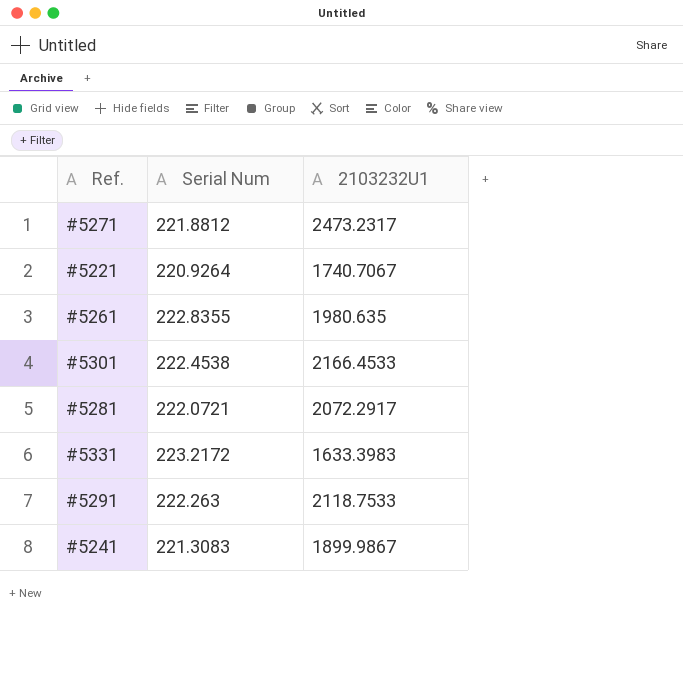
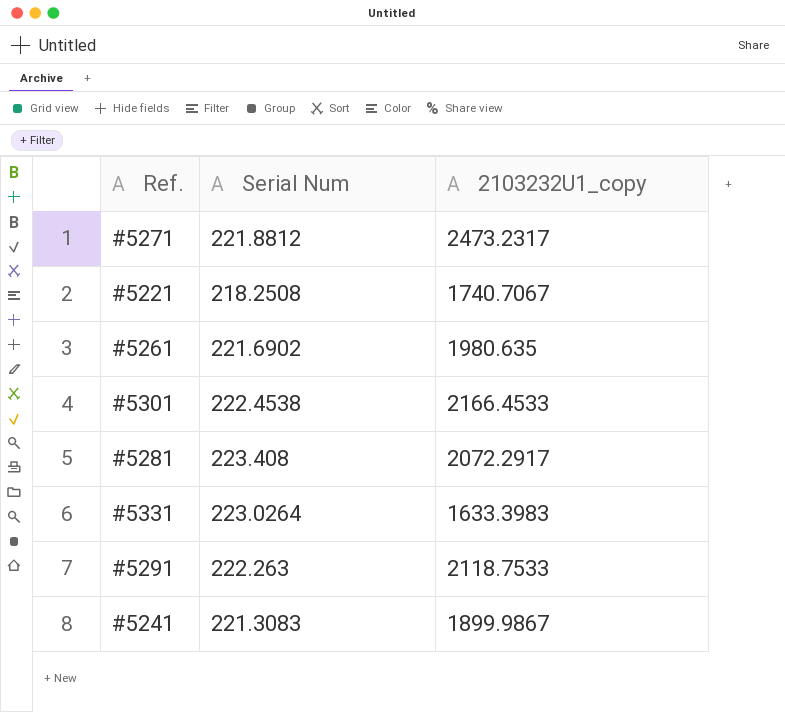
column name: 2103232U1 -> 2103232U1_copy
#5221 | Serial Num: 220.9264 -> 218.2508
#5261 | Serial Num: 222.8355 -> 221.6902
#5281 | Serial Num: 222.0721 -> 223.408
#5331 | Serial Num: 223.2172 -> 223.0264

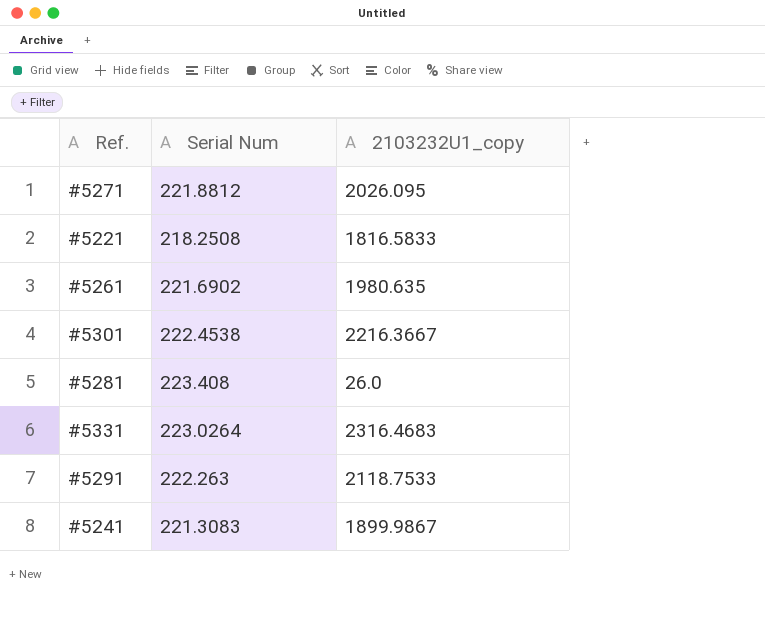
#5271 | 2103232U1_copy: 2473.2317 -> 2026.095
#5221 | 2103232U1_copy: 1740.7067 -> 1816.5833
#5301 | 2103232U1_copy: 2166.4533 -> 2216.3667
#5281 | 2103232U1_copy: 2072.2917 -> 26.0
#5331 | 2103232U1_copy: 1633.3983 -> 2316.4683

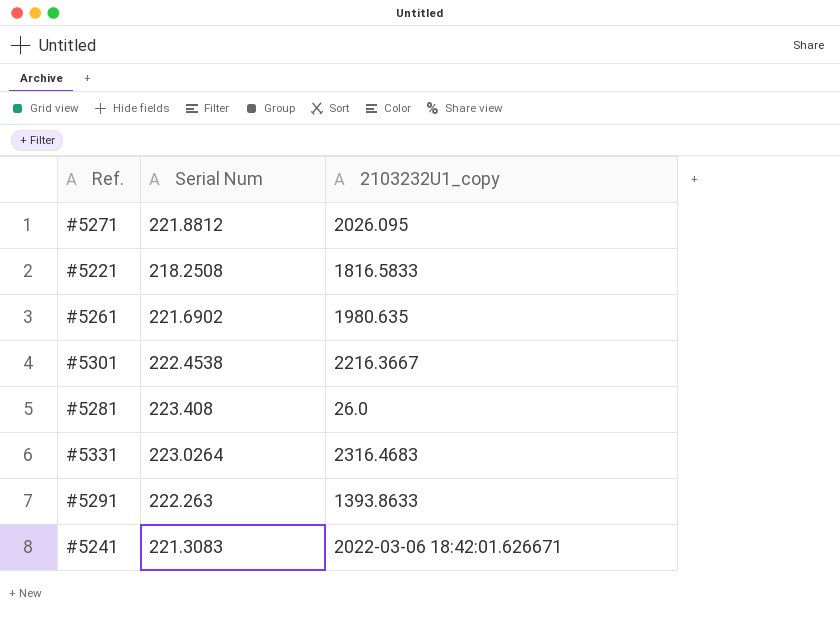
#5291 | 2103232U1_copy: 2118.7533 -> 1393.8633
#5241 | 2103232U1_copy: 1899.9867 -> 2022-03-06 18:42:01.626671

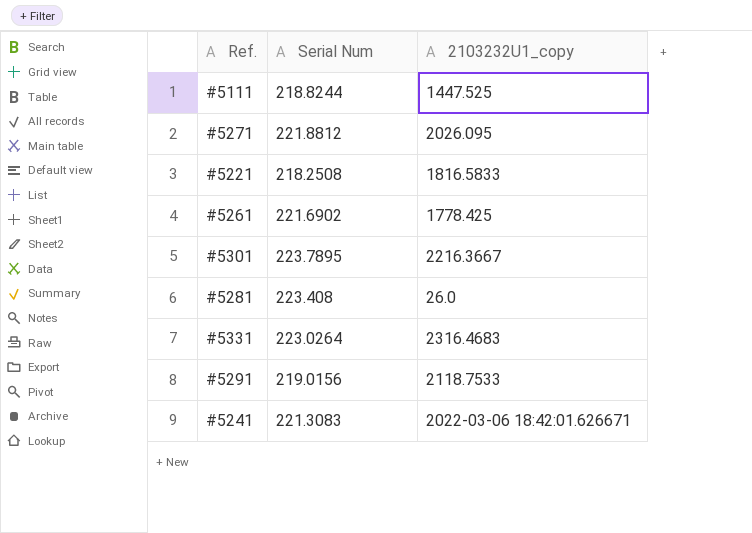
row #5111: none -> 218.8244 | 1447.525
#5261 | 2103232U1_copy: 1980.635 -> 1778.425
#5301 | Serial Num: 222.4538 -> 223.7895
#5291 | Serial Num: 222.263 -> 219.0156
#5291 | 2103232U1_copy: 1393.8633 -> 2118.7533

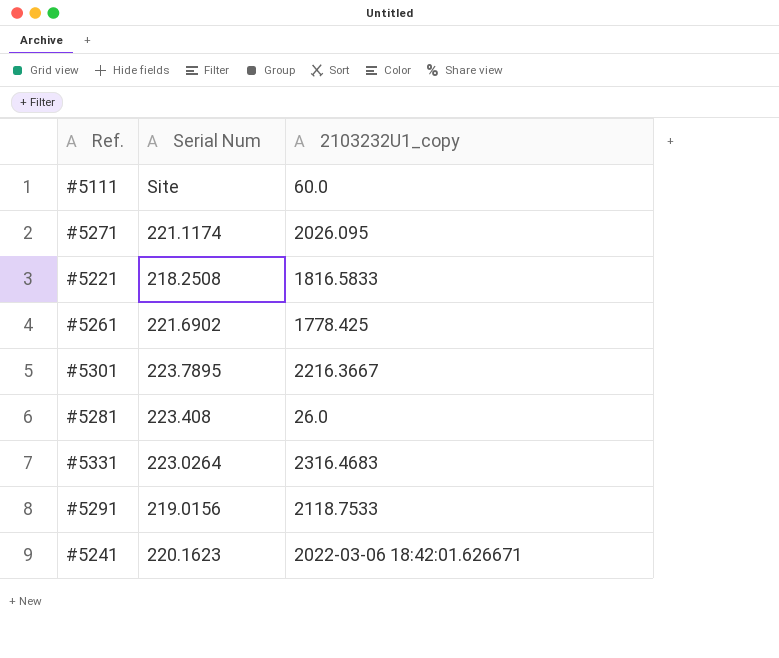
#5111 | Serial Num: 218.8244 -> Site
#5111 | 2103232U1_copy: 1447.525 -> 60.0
#5271 | Serial Num: 221.8812 -> 221.1174
#5241 | Serial Num: 221.3083 -> 220.1623

